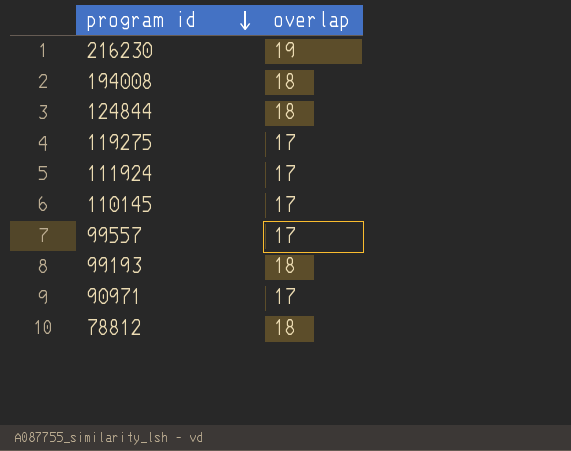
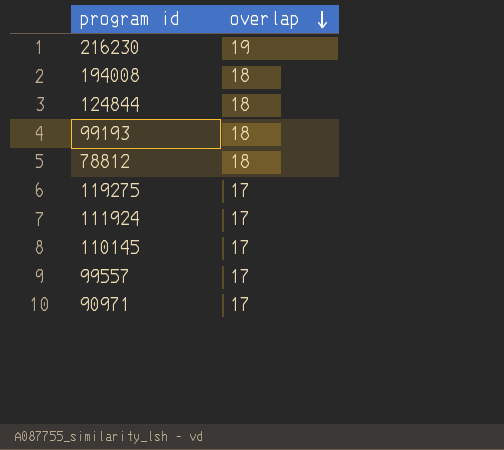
row order: program id descending -> overlap descending

